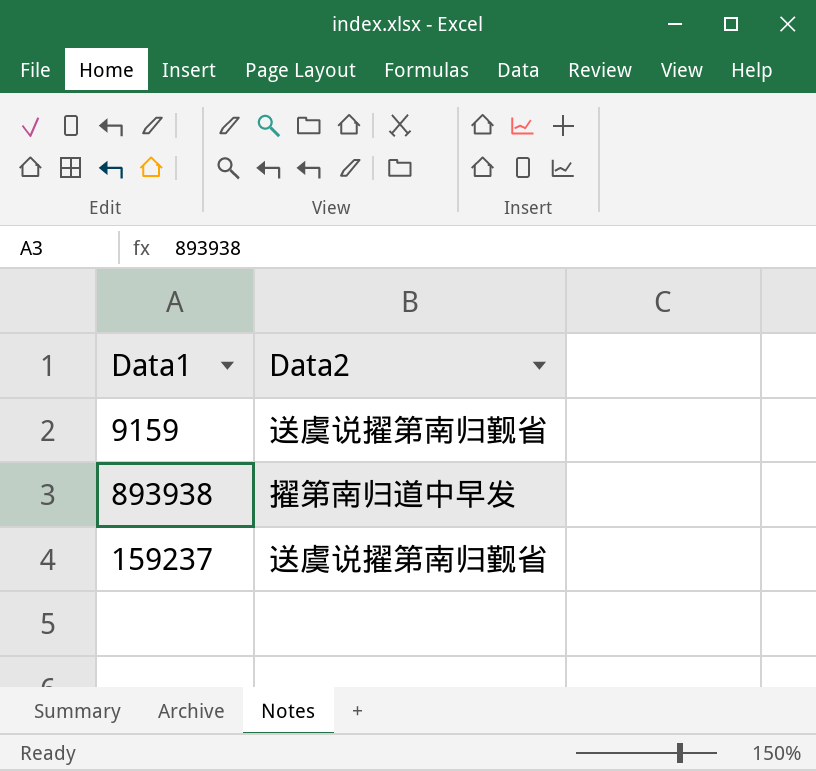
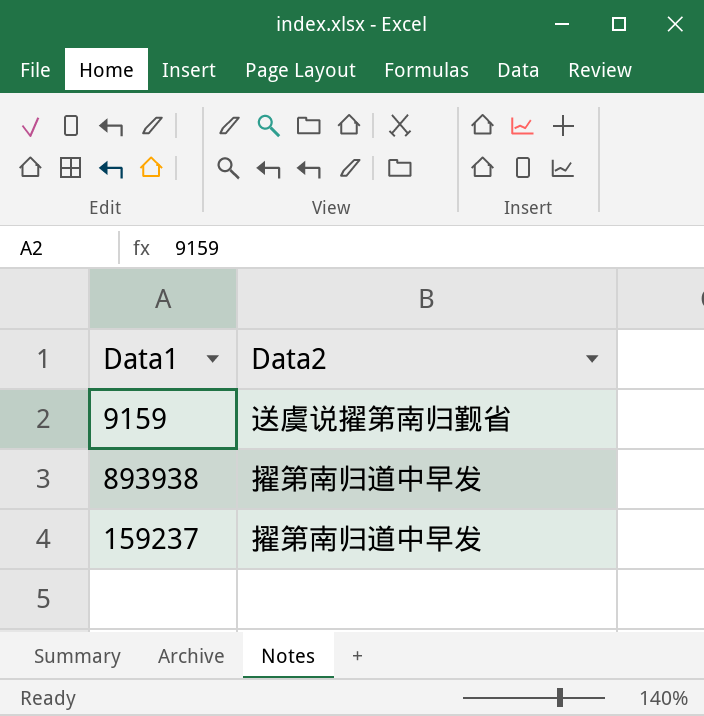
159237 | Data2: 送虞说擢第南归觐省 -> 擢第南归道中早发

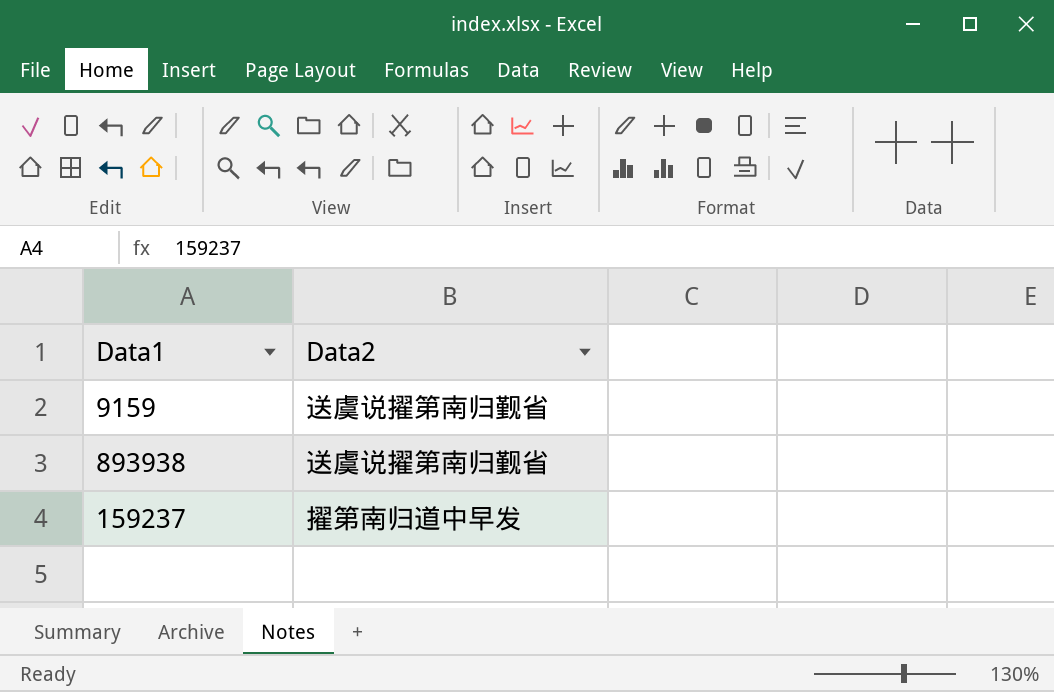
893938 | Data2: 擢第南归道中早发 -> 送虞说擢第南归觐省

